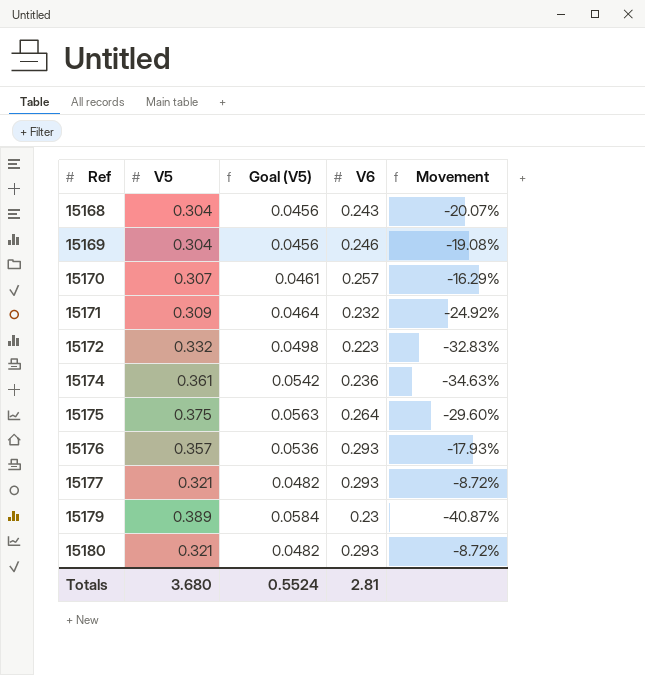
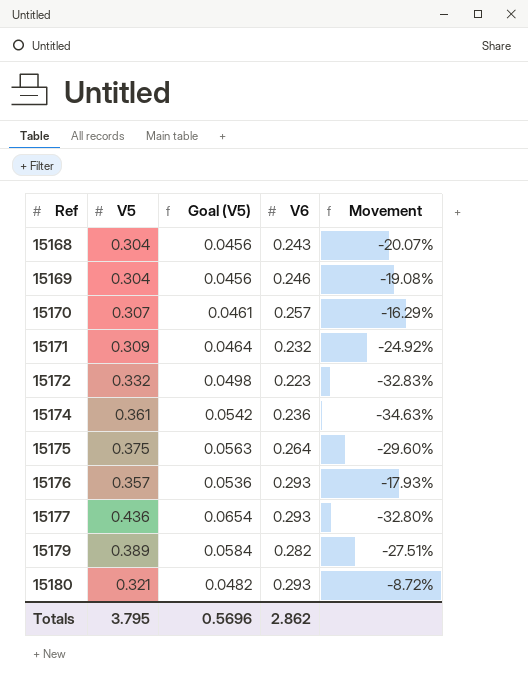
15177 | V5: 0.321 -> 0.436
15177 | Goal (V5): 0.0482 -> 0.0654
15177 | Movement: -8.72% -> -32.80%
15179 | V6: 0.23 -> 0.282
15179 | Movement: -40.87% -> -27.51%
Totals | V5: 3.680 -> 3.795
Totals | Goal (V5): 0.5524 -> 0.5696
Totals | V6: 2.81 -> 2.862

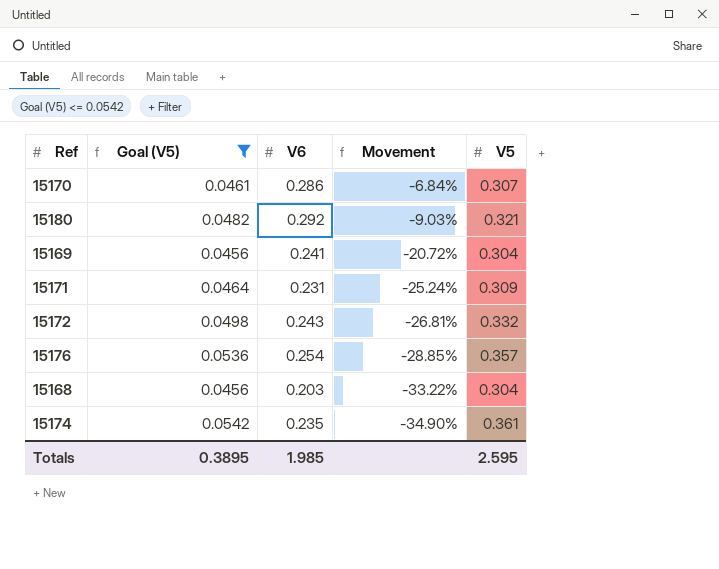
filter: none -> Goal (V5) <= 0.0542
row order: Ref ascending -> Movement descending
column V5 | position: 2 -> 5
15170 | V6: 0.257 -> 0.286
15170 | Movement: -16.29% -> -6.84%
15180 | V6: 0.293 -> 0.292
15180 | Movement: -8.72% -> -9.03%
15169 | V6: 0.246 -> 0.241
15169 | Movement: -19.08% -> -20.72%
15171 | V6: 0.232 -> 0.231
15171 | Movement: -24.92% -> -25.24%
15172 | V6: 0.223 -> 0.243
15172 | Movement: -32.83% -> -26.81%
15176 | V6: 0.293 -> 0.254
15176 | Movement: -17.93% -> -28.85%
15168 | V6: 0.243 -> 0.203
15168 | Movement: -20.07% -> -33.22%
15174 | V6: 0.236 -> 0.235
15174 | Movement: -34.63% -> -34.90%
Totals | Goal (V5): 0.5696 -> 0.3895
Totals | V6: 2.862 -> 1.985
Totals | V5: 3.795 -> 2.595

